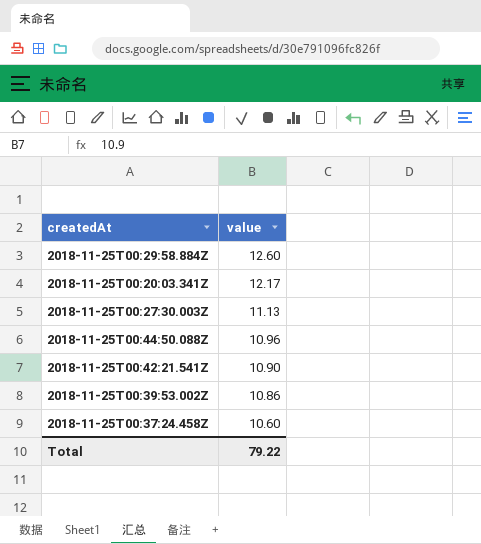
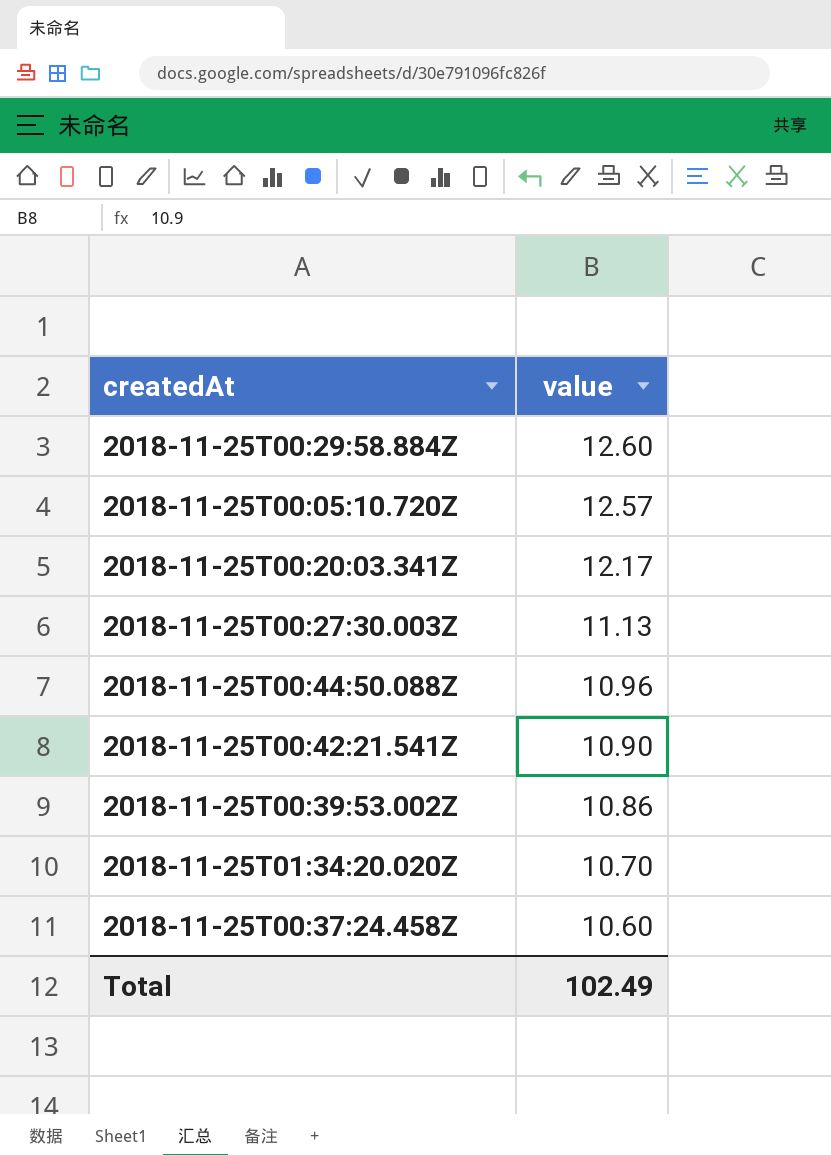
row 2018-11-25T00:05:10.720Z: none -> 12.57
row 2018-11-25T01:34:20.020Z: none -> 10.70
Total | value: 79.22 -> 102.49

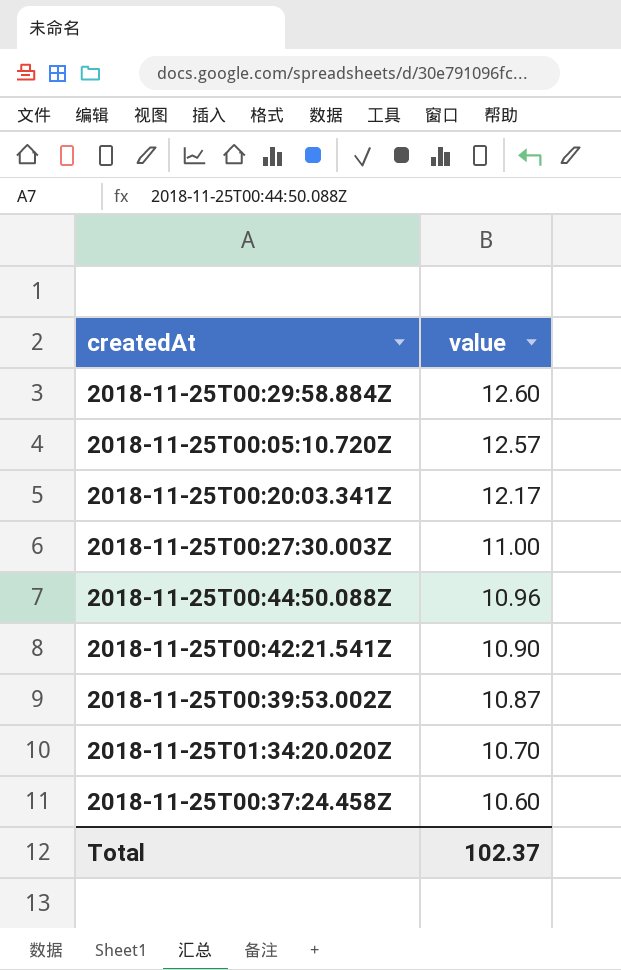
2018-11-25T00:27:30.003Z | value: 11.13 -> 11.00
2018-11-25T00:39:53.002Z | value: 10.86 -> 10.87
Total | value: 102.49 -> 102.37

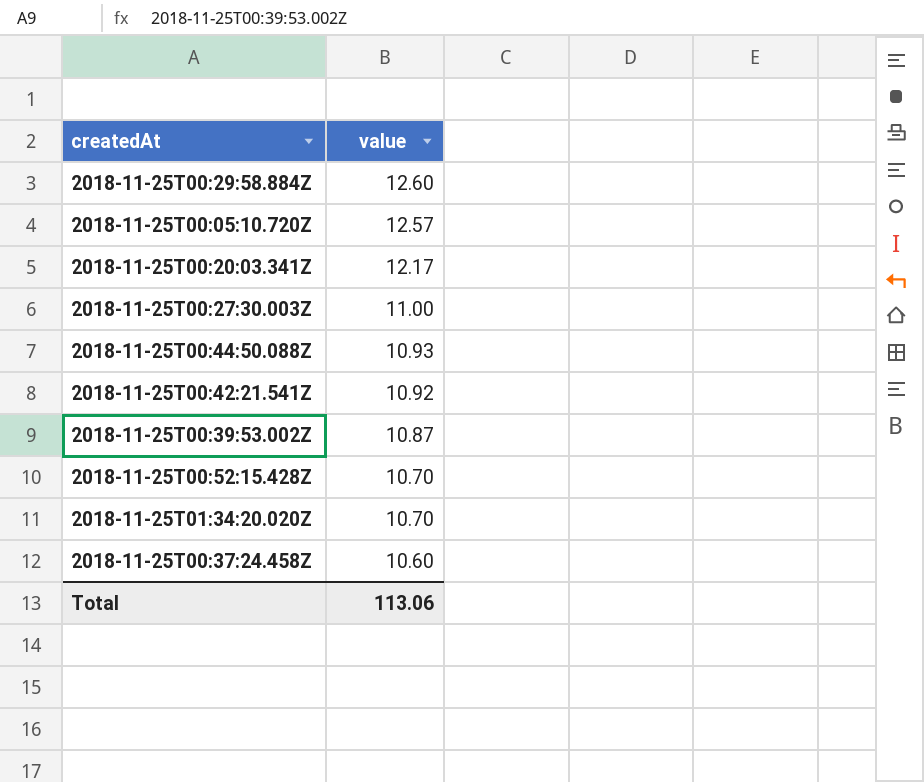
2018-11-25T00:44:50.088Z | value: 10.96 -> 10.93
2018-11-25T00:42:21.541Z | value: 10.90 -> 10.92
row 2018-11-25T00:52:15.428Z: none -> 10.70
Total | value: 102.37 -> 113.06

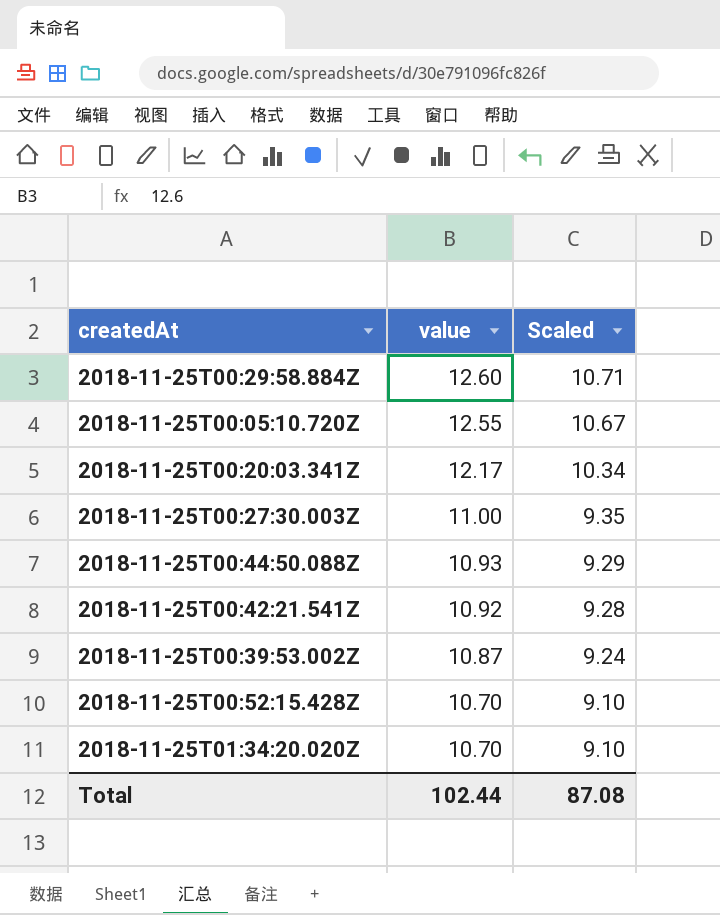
column Scaled | formula: none -> [value] * 0.85
row 2018-11-25T00:37:24.458Z: 10.60 -> none
2018-11-25T00:05:10.720Z | value: 12.57 -> 12.55
Total | value: 113.06 -> 102.44

